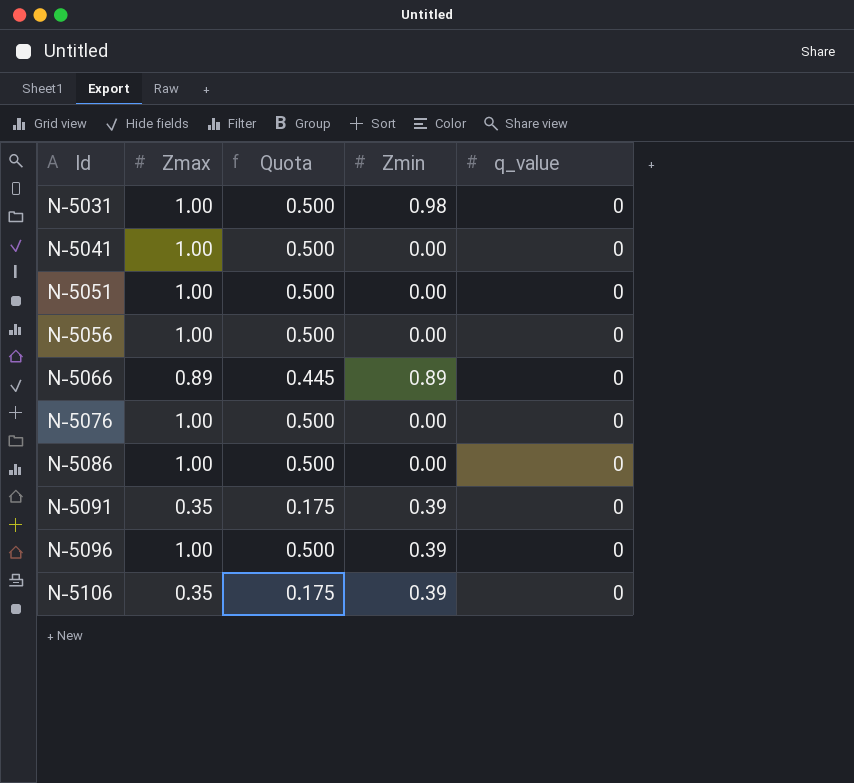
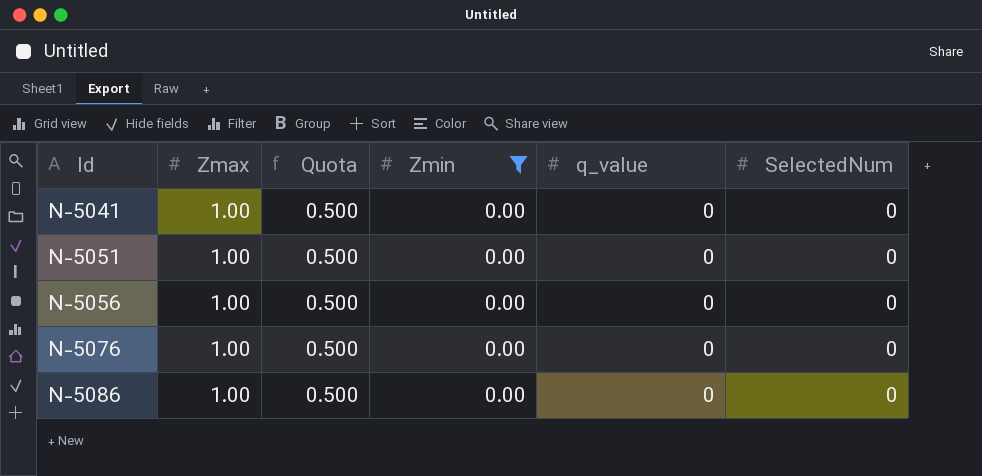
filter: none -> Zmin = 0.00
column SelectedNum | position: none -> 6

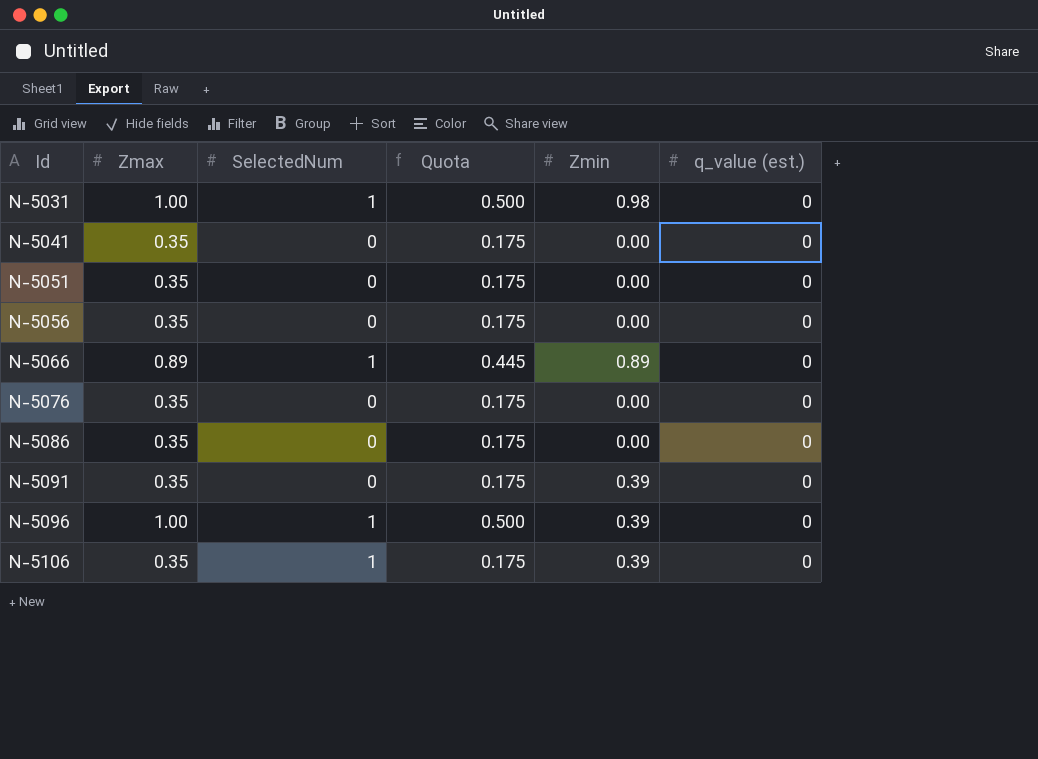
filter: Zmin = 0.00 -> none
column SelectedNum | position: 6 -> 3
column name: q_value -> q_value (est.)
N-5041 | Zmax: 1.00 -> 0.35
N-5041 | Quota: 0.500 -> 0.175
N-5051 | Zmax: 1.00 -> 0.35
N-5051 | Quota: 0.500 -> 0.175
N-5056 | Zmax: 1.00 -> 0.35
N-5056 | Quota: 0.500 -> 0.175
N-5076 | Zmax: 1.00 -> 0.35
N-5076 | Quota: 0.500 -> 0.175
N-5086 | Zmax: 1.00 -> 0.35
N-5086 | Quota: 0.500 -> 0.175

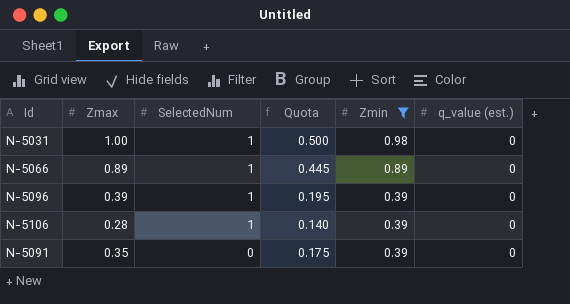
filter: none -> Zmin != 0.00
row order: Id ascending -> SelectedNum descending
N-5096 | Zmax: 1.00 -> 0.39
N-5096 | Quota: 0.500 -> 0.195
N-5106 | Zmax: 0.35 -> 0.28
N-5106 | Quota: 0.175 -> 0.140

